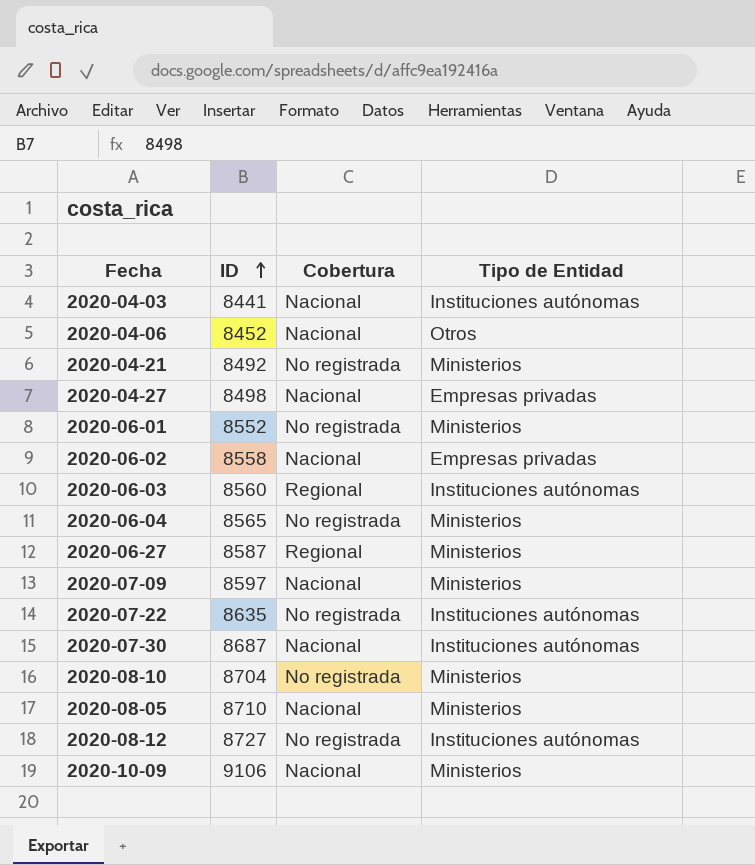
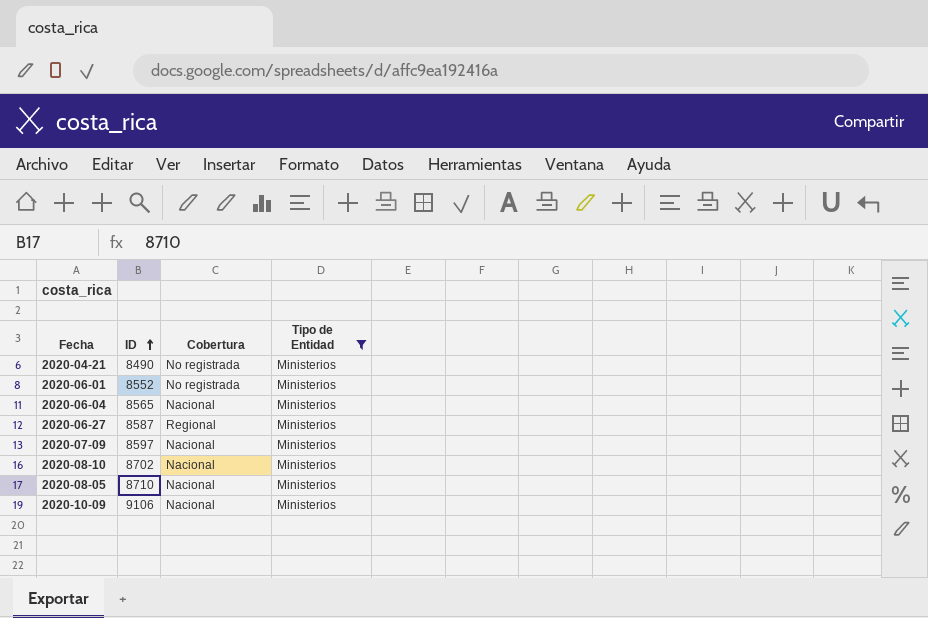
filter: none -> Tipo de Entidad = Ministerios
2020-04-21 | ID: 8492 -> 8490
2020-06-04 | Cobertura: No registrada -> Nacional
2020-08-10 | ID: 8704 -> 8702
2020-08-10 | Cobertura: No registrada -> Nacional

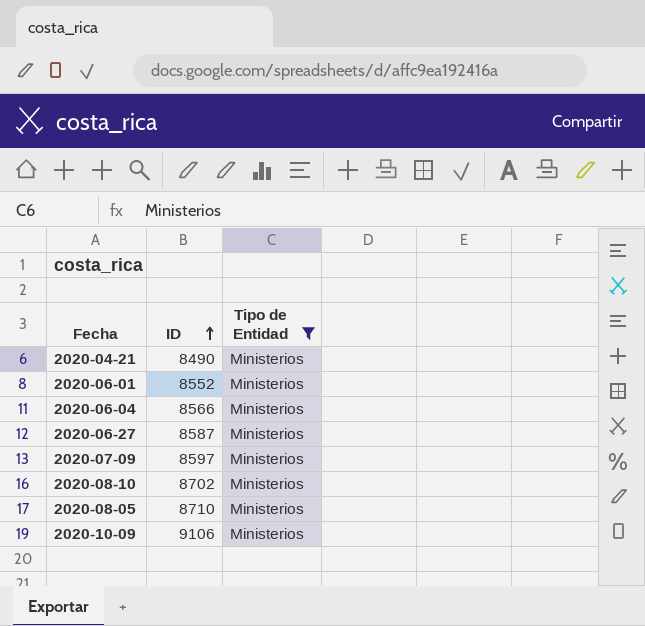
column Cobertura | position: 3 -> none
2020-06-04 | ID: 8565 -> 8566

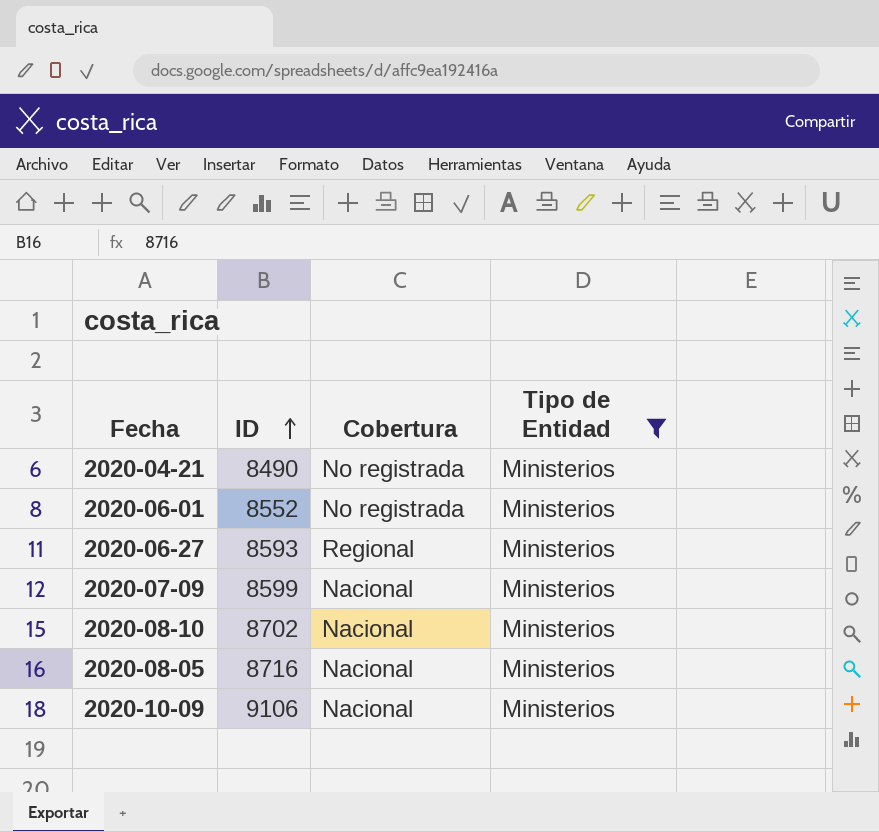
column Cobertura | position: none -> 3
row 2020-06-04: 8566 | Ministerios -> none
2020-06-27 | ID: 8587 -> 8593
2020-07-09 | ID: 8597 -> 8599
2020-08-05 | ID: 8710 -> 8716

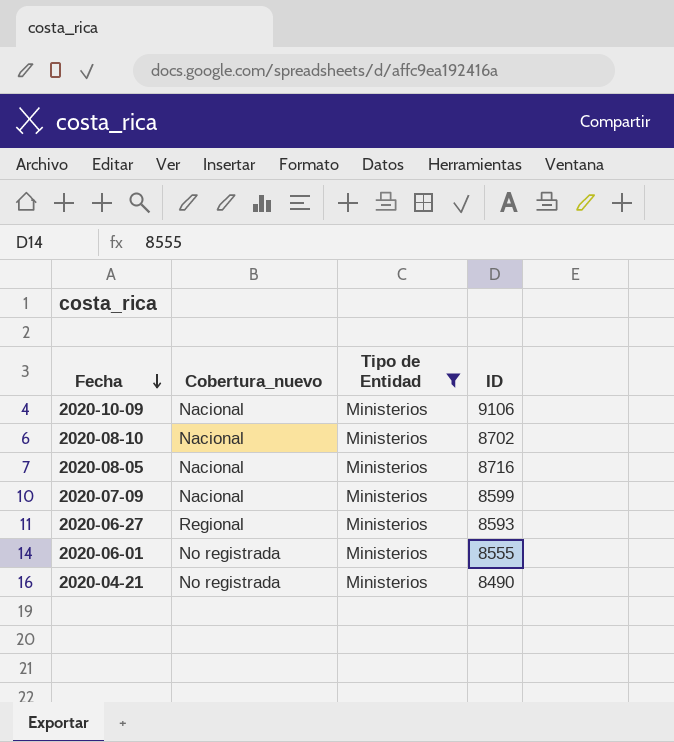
row order: ID ascending -> Fecha descending
column name: Cobertura -> Cobertura_nuevo
column ID | position: 2 -> 4
2020-06-01 | ID: 8552 -> 8555

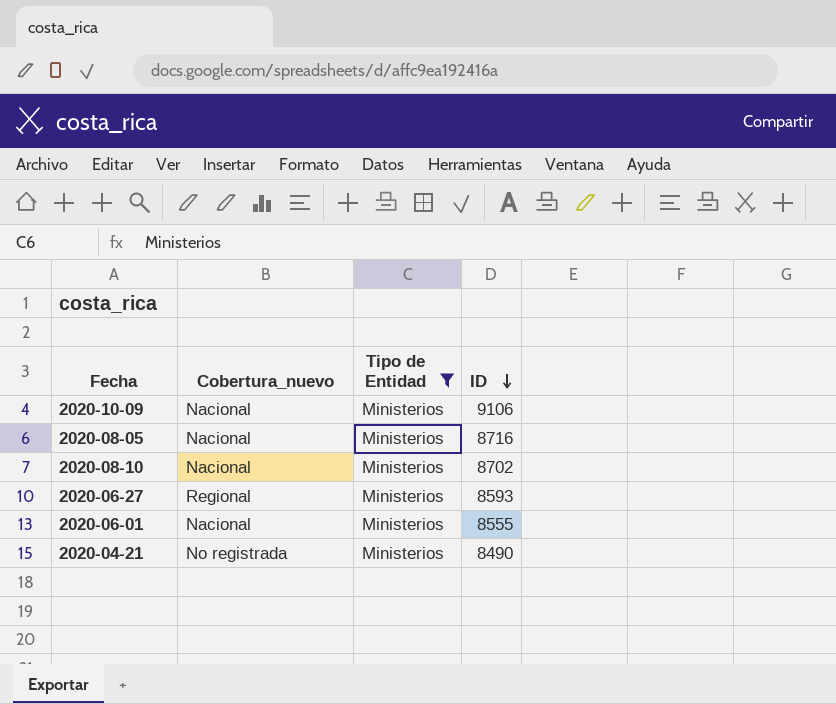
row order: Fecha descending -> ID descending
row 2020-07-09: Nacional | Ministerios | 8599 -> none
2020-06-01 | Cobertura_nuevo: No registrada -> Nacional

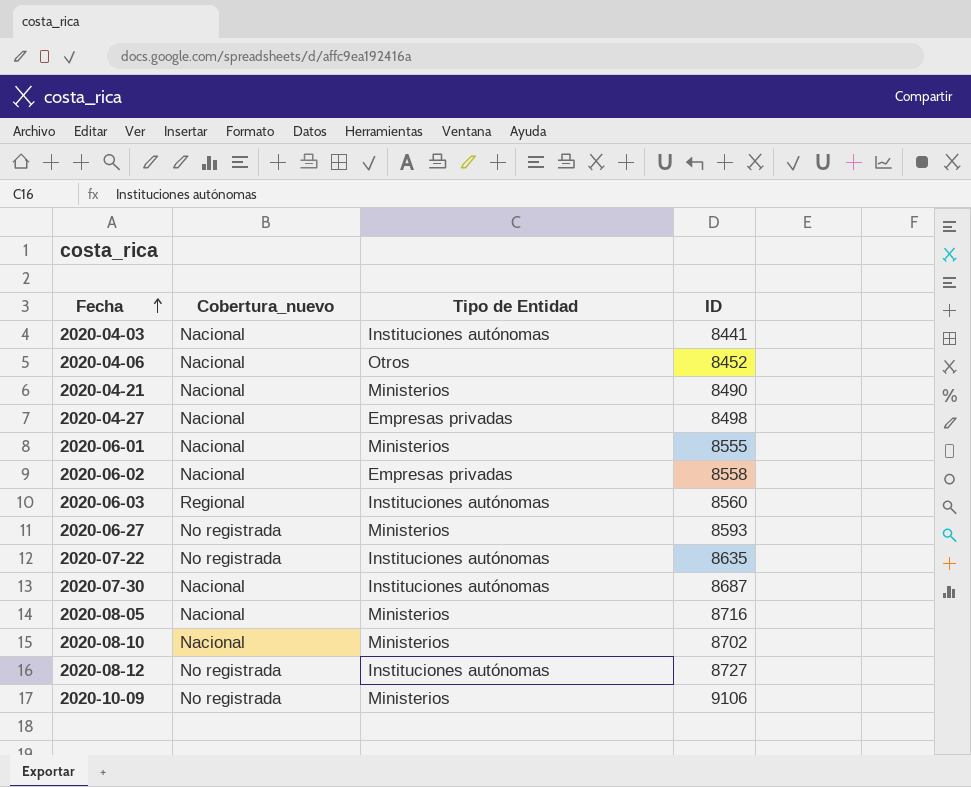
filter: Tipo de Entidad = Ministerios -> none
row order: ID descending -> Fecha ascending
2020-04-21 | Cobertura_nuevo: No registrada -> Nacional
2020-06-27 | Cobertura_nuevo: Regional -> No registrada
2020-10-09 | Cobertura_nuevo: Nacional -> No registrada

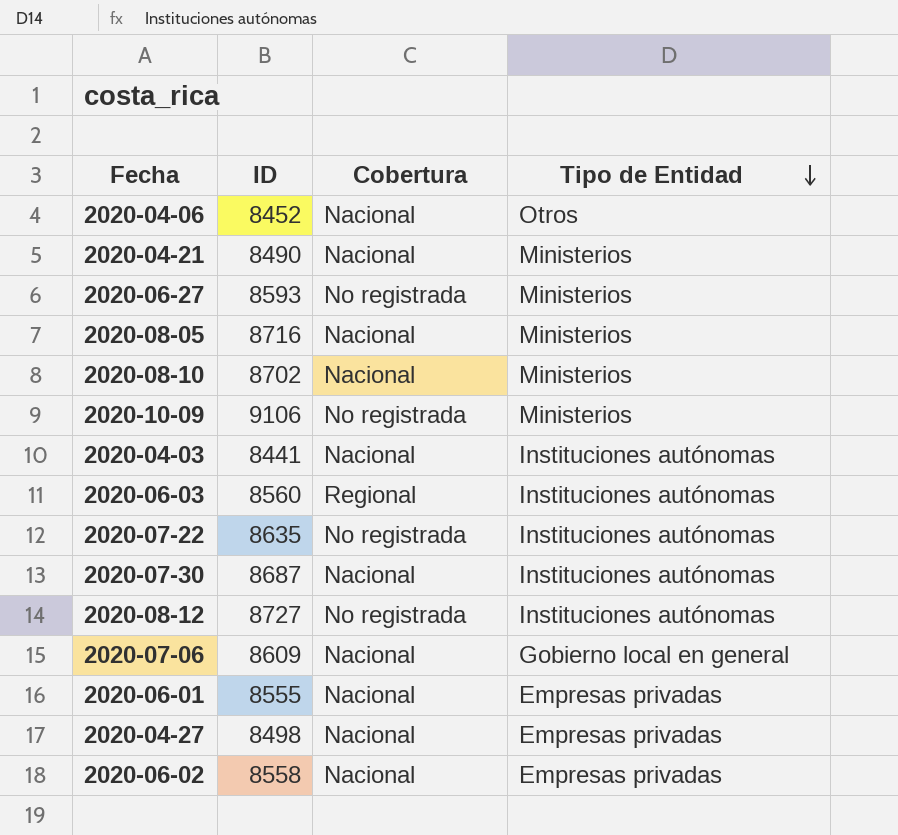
row order: Fecha ascending -> Tipo de Entidad descending
column ID | position: 4 -> 2
column name: Cobertura_nuevo -> Cobertura
row 2020-07-06: none -> 8609 | Nacional | Gobierno local en general
2020-06-01 | Tipo de Entidad: Ministerios -> Empresas privadas

